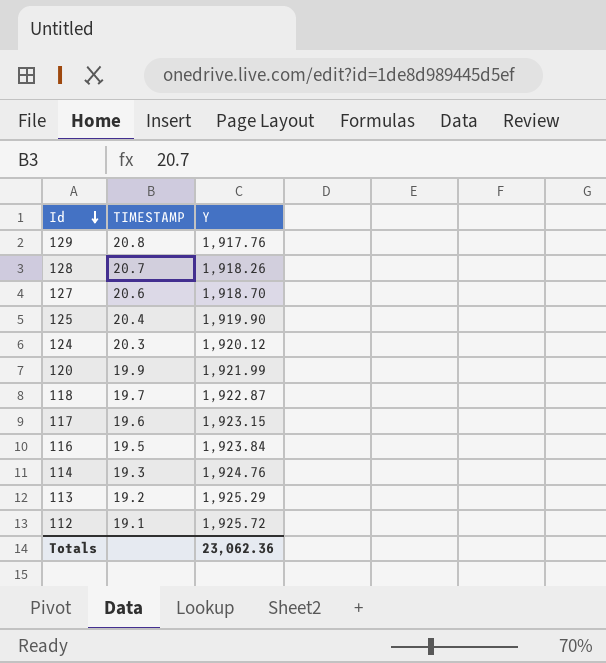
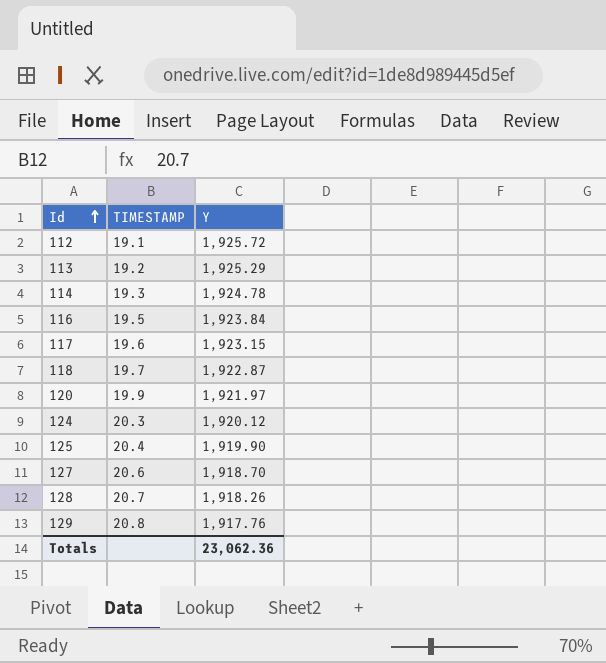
row order: Id descending -> Id ascending
114 | Y: 1,924.76 -> 1,924.78
120 | Y: 1,921.99 -> 1,921.97

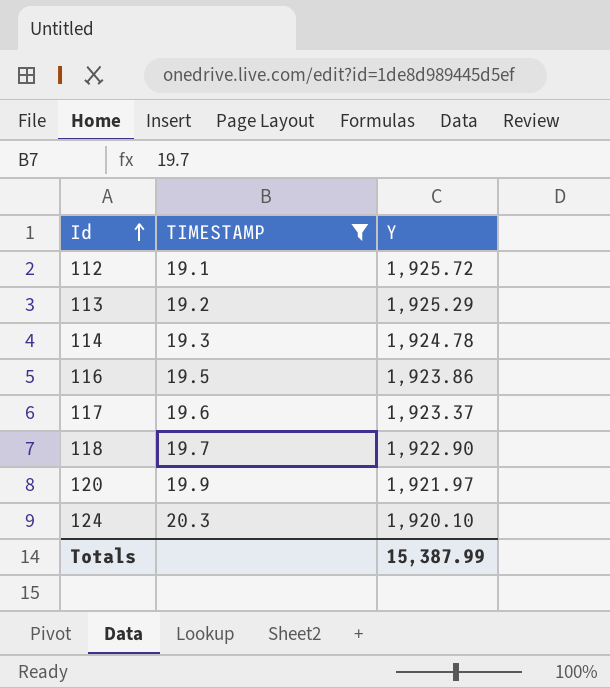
filter: none -> TIMESTAMP <= 20.3
116 | Y: 1,923.84 -> 1,923.86
117 | Y: 1,923.15 -> 1,923.37
118 | Y: 1,922.87 -> 1,922.90
124 | Y: 1,920.12 -> 1,920.10
Totals | Y: 23,062.36 -> 15,387.99

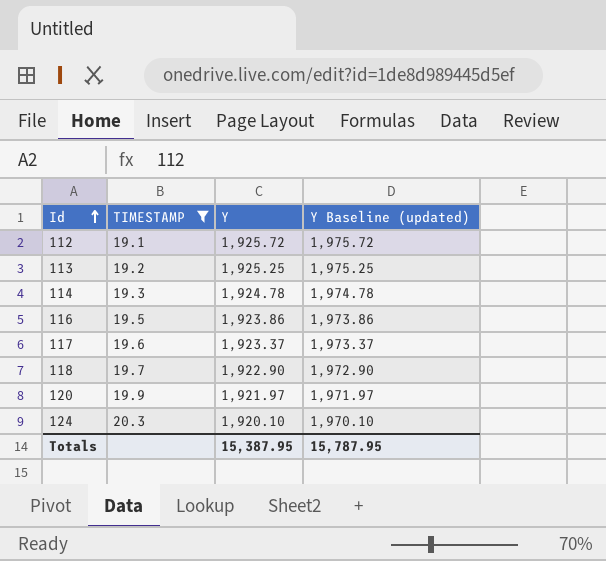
column Y Baseline (updated) | formula: none -> [Y] + 50
113 | Y: 1,925.29 -> 1,925.25
Totals | Y: 15,387.99 -> 15,387.95

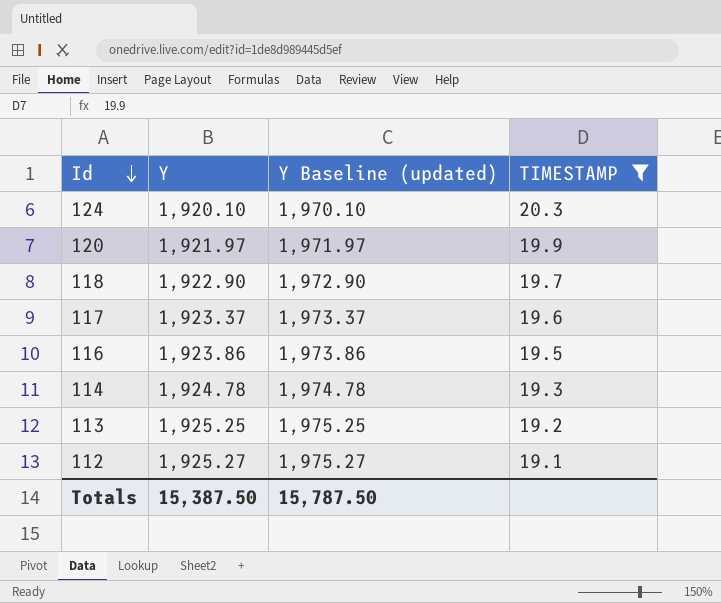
row order: Id ascending -> Id descending
column TIMESTAMP | position: 2 -> 4
112 | Y: 1,925.72 -> 1,925.27
112 | Y Baseline (updated): 1,975.72 -> 1,975.27
Totals | Y: 15,387.95 -> 15,387.50
Totals | Y Baseline (updated): 15,787.95 -> 15,787.50

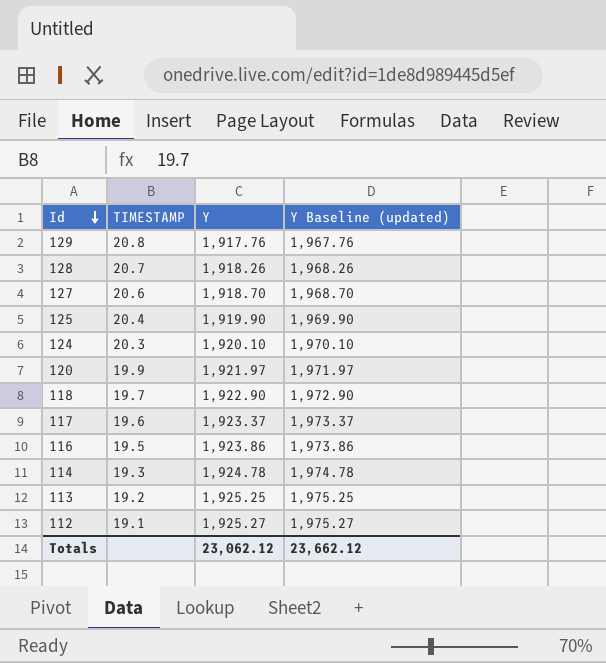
filter: TIMESTAMP <= 20.3 -> none
column TIMESTAMP | position: 4 -> 2
Totals | Y: 15,387.50 -> 23,062.12
Totals | Y Baseline (updated): 15,787.50 -> 23,662.12

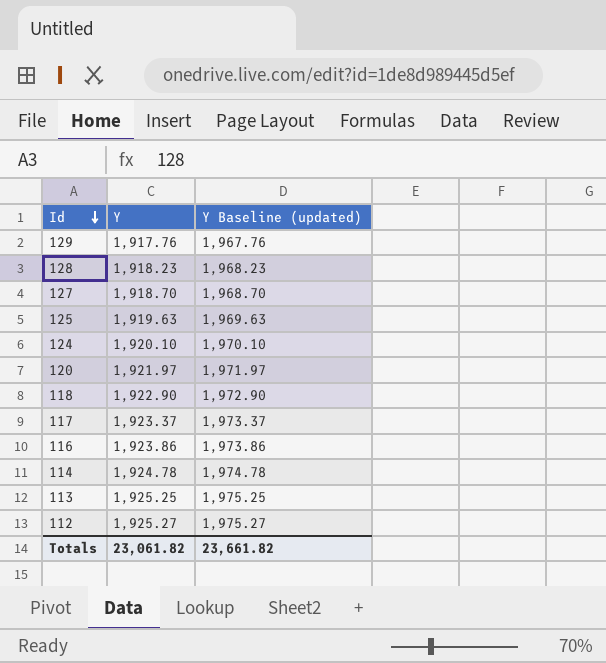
column TIMESTAMP | position: 2 -> none
128 | Y: 1,918.26 -> 1,918.23
128 | Y Baseline (updated): 1,968.26 -> 1,968.23
125 | Y: 1,919.90 -> 1,919.63
125 | Y Baseline (updated): 1,969.90 -> 1,969.63
Totals | Y: 23,062.12 -> 23,061.82
Totals | Y Baseline (updated): 23,662.12 -> 23,661.82

